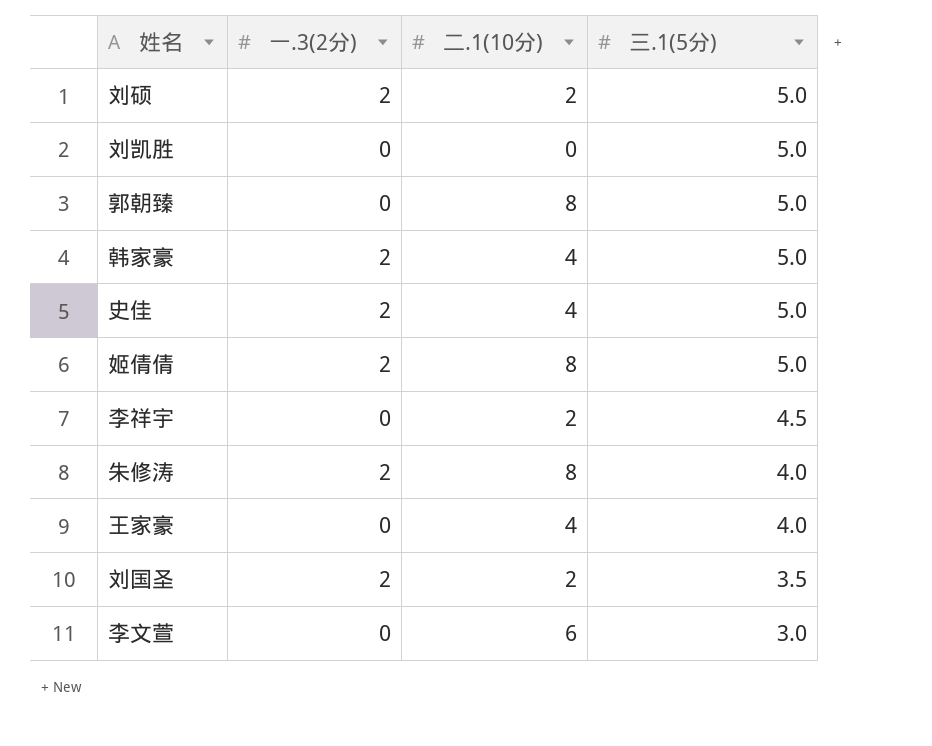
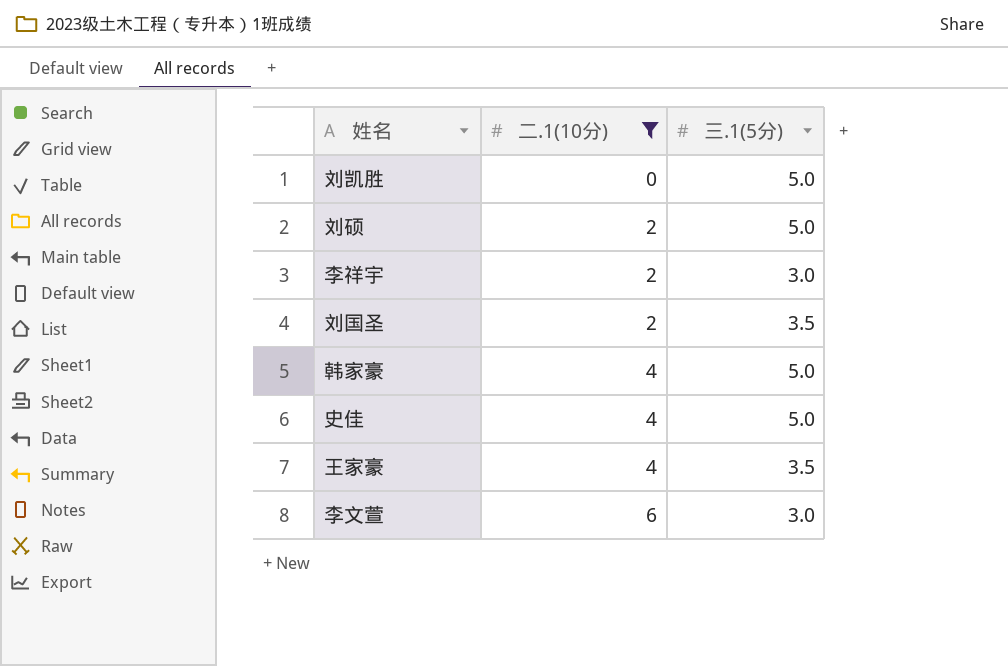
filter: none -> 二.1(10分) != 8
row order: 三.1(5分) descending -> 二.1(10分) ascending
column 一.3(2分) | position: 2 -> none
李祥宇 | 三.1(5分): 4.5 -> 3.0
王家豪 | 三.1(5分): 4.0 -> 3.5

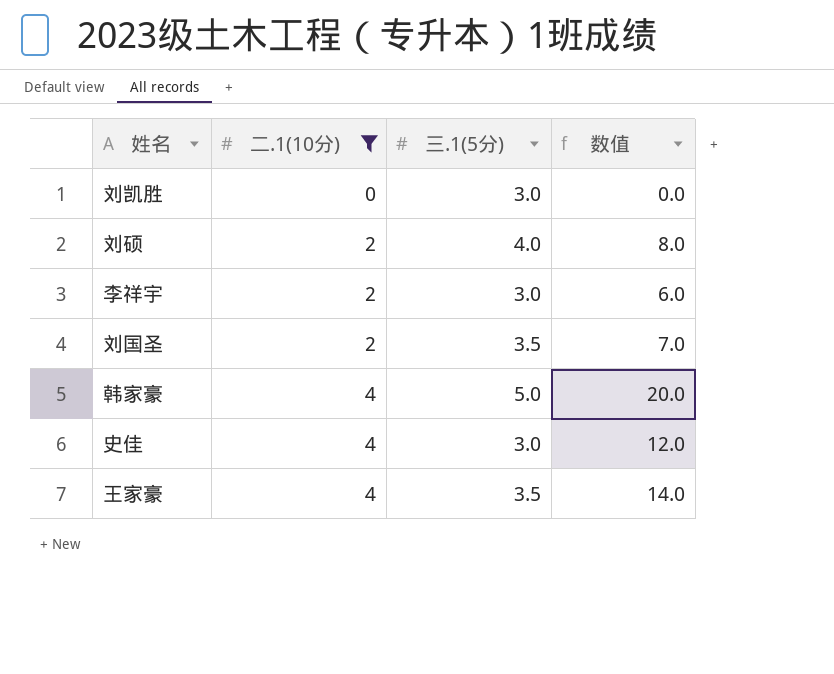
column 数值 | formula: none -> [二.1(10分)] * [三.1(5分)]
row 李文萱: 6 | 3.0 -> none
刘凯胜 | 三.1(5分): 5.0 -> 3.0
刘硕 | 三.1(5分): 5.0 -> 4.0
史佳 | 三.1(5分): 5.0 -> 3.0

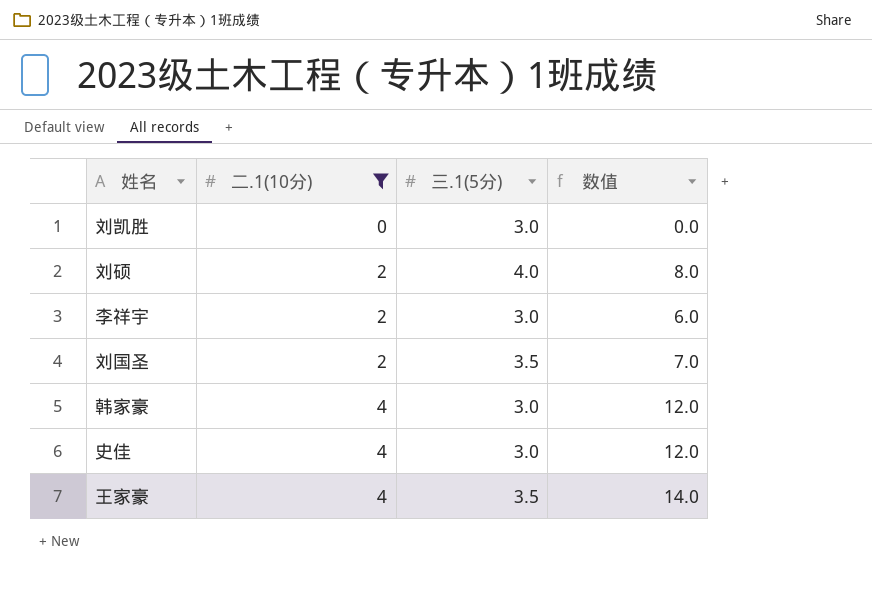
韩家豪 | 三.1(5分): 5.0 -> 3.0
韩家豪 | 数值: 20.0 -> 12.0

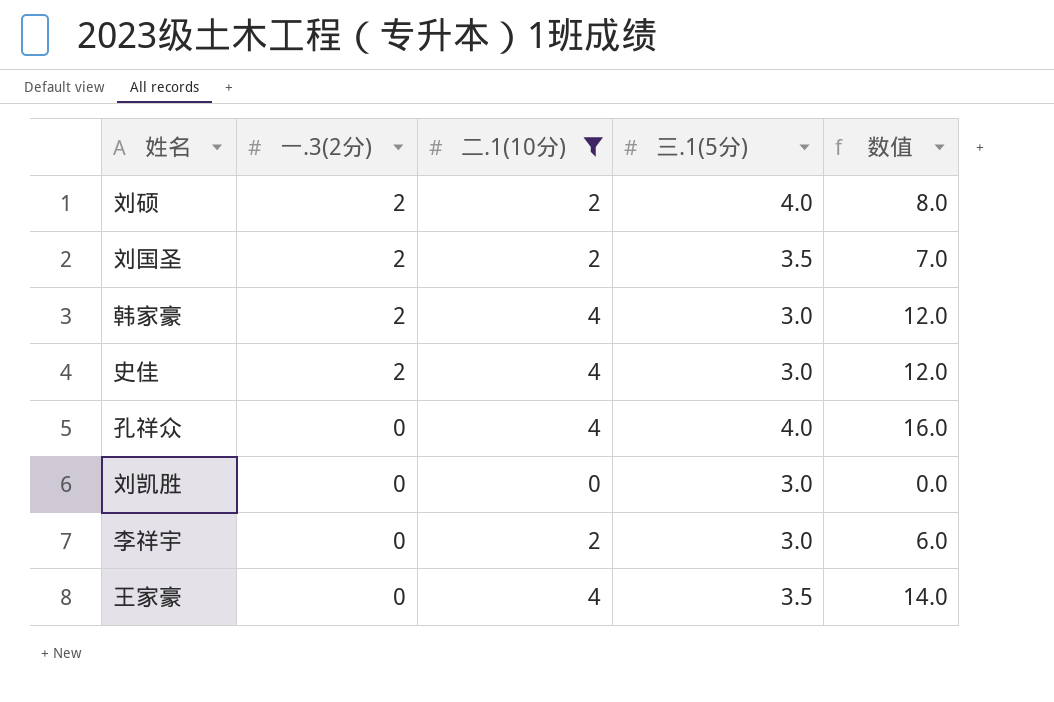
row order: 二.1(10分) ascending -> 一.3(2分) descending
column 一.3(2分) | position: none -> 2
row 孔祥众: none -> 0 | 4 | 4.0 | 16.0

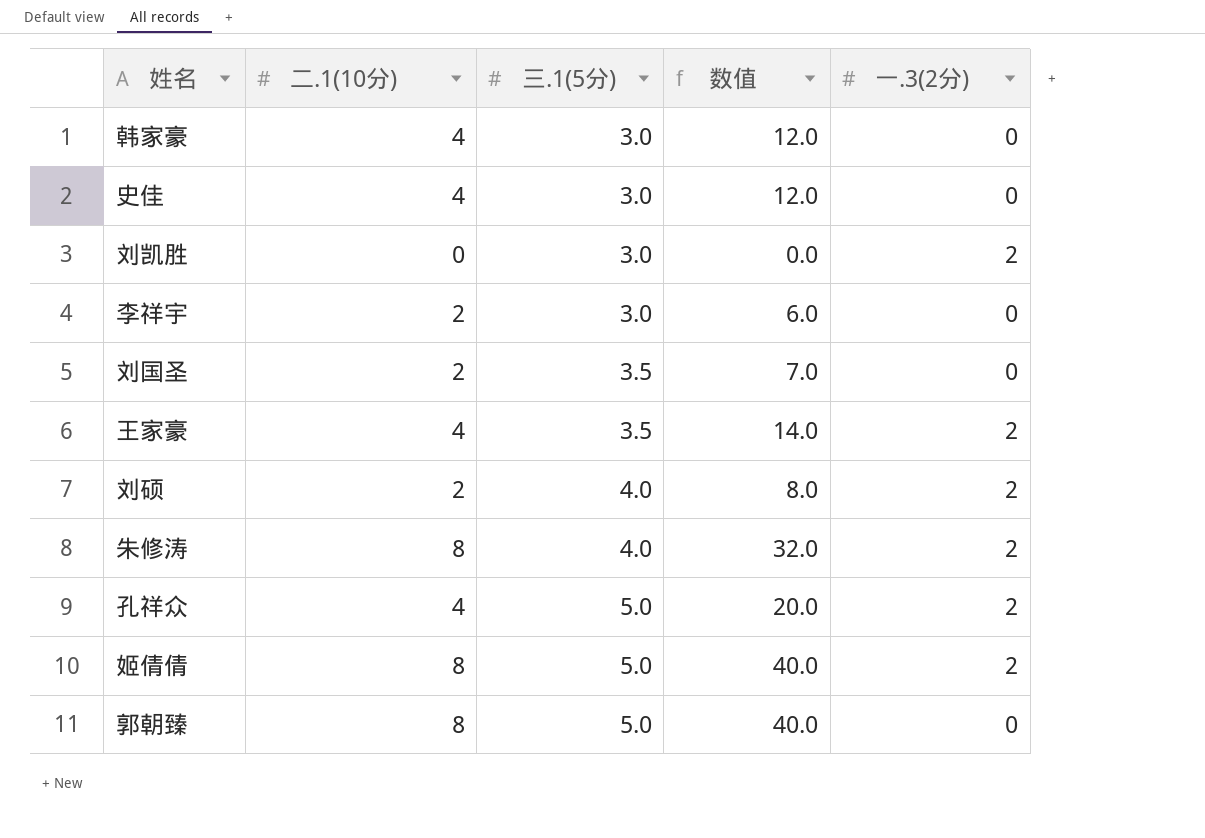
filter: 二.1(10分) != 8 -> none
row order: 一.3(2分) descending -> 三.1(5分) ascending
column 一.3(2分) | position: 2 -> 5
韩家豪 | 一.3(2分): 2 -> 0
史佳 | 一.3(2分): 2 -> 0
刘凯胜 | 一.3(2分): 0 -> 2
刘国圣 | 一.3(2分): 2 -> 0
王家豪 | 一.3(2分): 0 -> 2
孔祥众 | 三.1(5分): 4.0 -> 5.0
孔祥众 | 数值: 16.0 -> 20.0
孔祥众 | 一.3(2分): 0 -> 2

